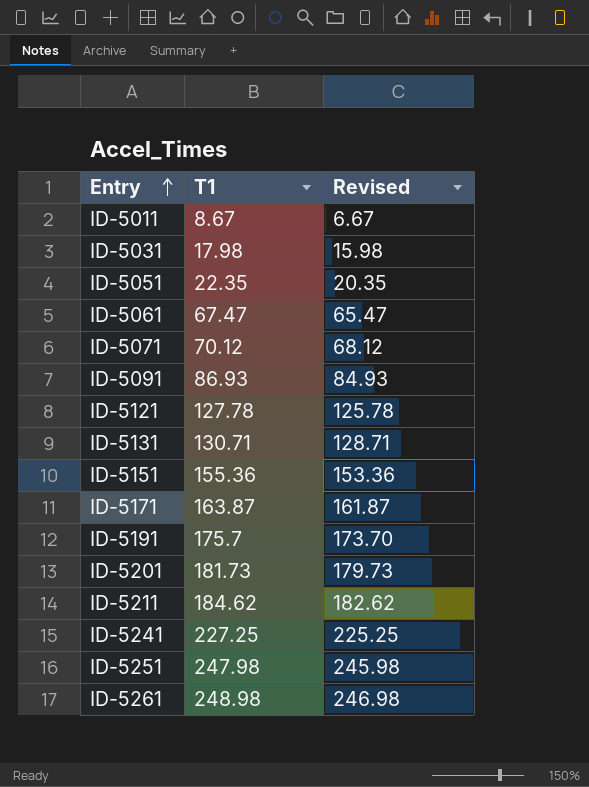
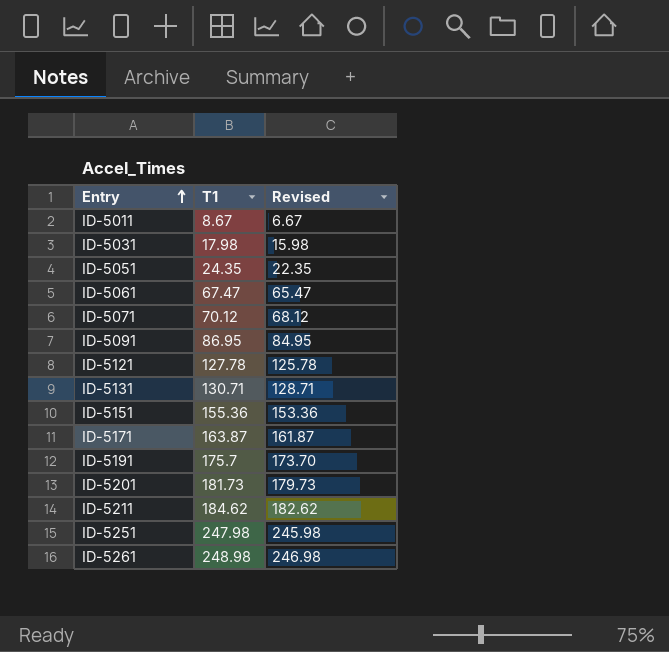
row ID-5241: 227.25 | 225.25 -> none
ID-5051 | T1: 22.35 -> 24.35
ID-5051 | Revised: 20.35 -> 22.35
ID-5091 | T1: 86.93 -> 86.95
ID-5091 | Revised: 84.93 -> 84.95

